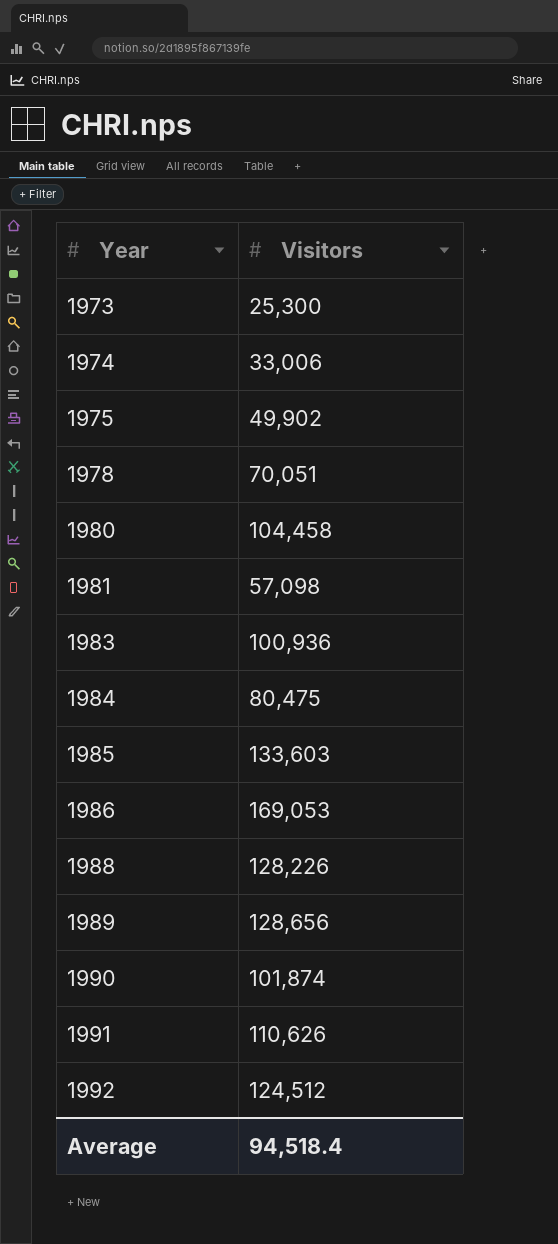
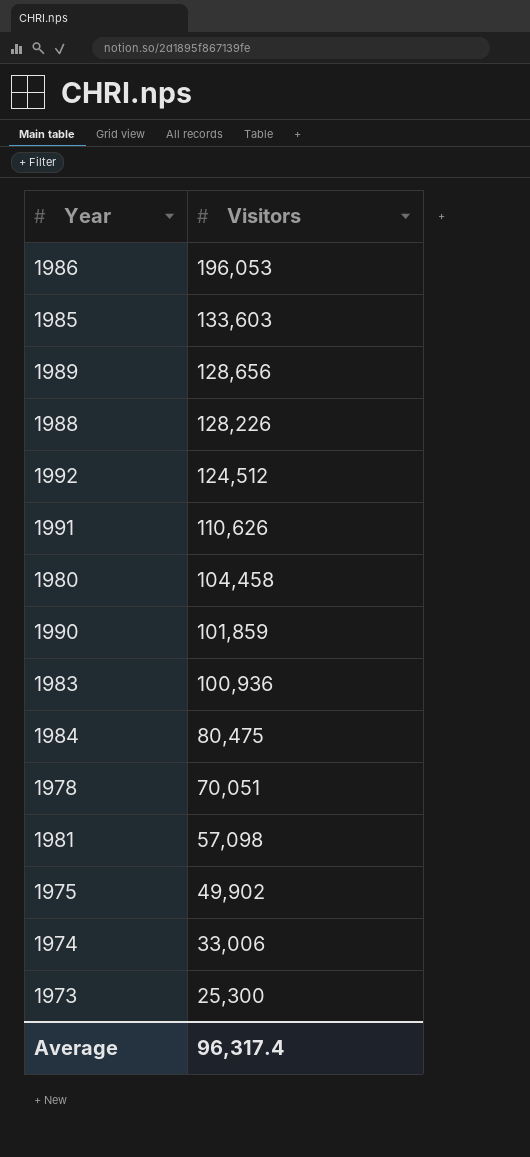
row order: Year ascending -> Visitors descending
1986 | Visitors: 169,053 -> 196,053
1990 | Visitors: 101,874 -> 101,859
Average | Visitors: 94,518.4 -> 96,317.4

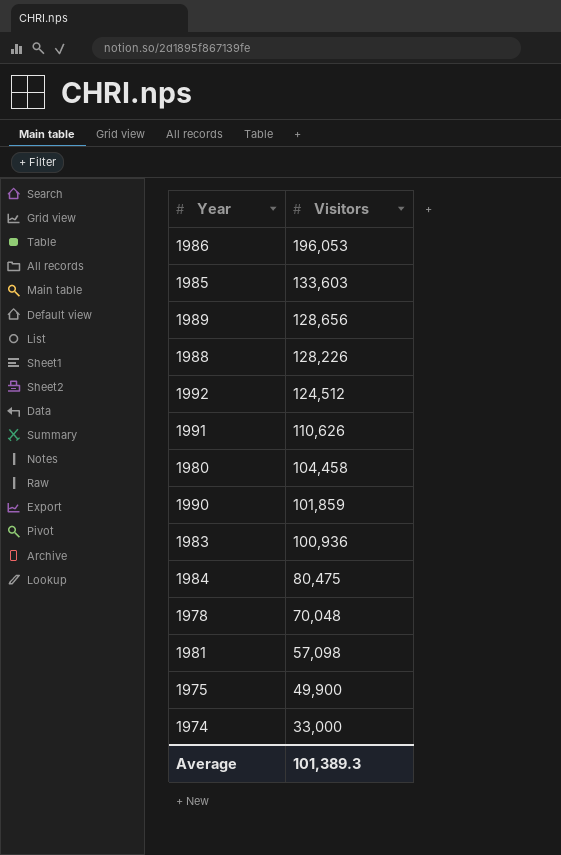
row 1973: 25,300 -> none
1978 | Visitors: 70,051 -> 70,048
1975 | Visitors: 49,902 -> 49,900
1974 | Visitors: 33,006 -> 33,000
Average | Visitors: 96,317.4 -> 101,389.3

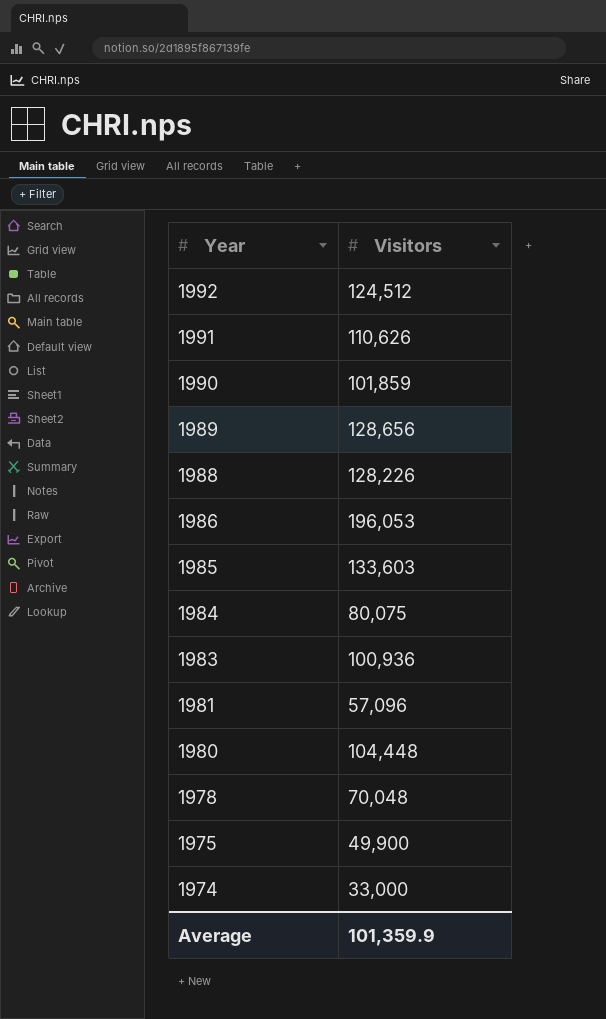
row order: Visitors descending -> Year descending
1984 | Visitors: 80,475 -> 80,075
1981 | Visitors: 57,098 -> 57,096
1980 | Visitors: 104,458 -> 104,448
Average | Visitors: 101,389.3 -> 101,359.9

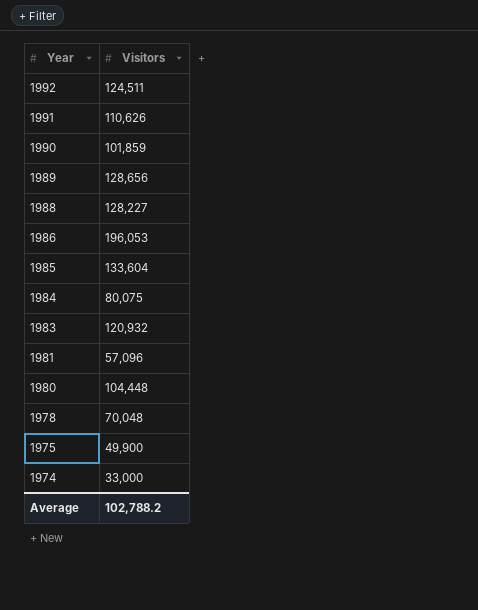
1992 | Visitors: 124,512 -> 124,511
1988 | Visitors: 128,226 -> 128,227
1985 | Visitors: 133,603 -> 133,604
1983 | Visitors: 100,936 -> 120,932
Average | Visitors: 101,359.9 -> 102,788.2

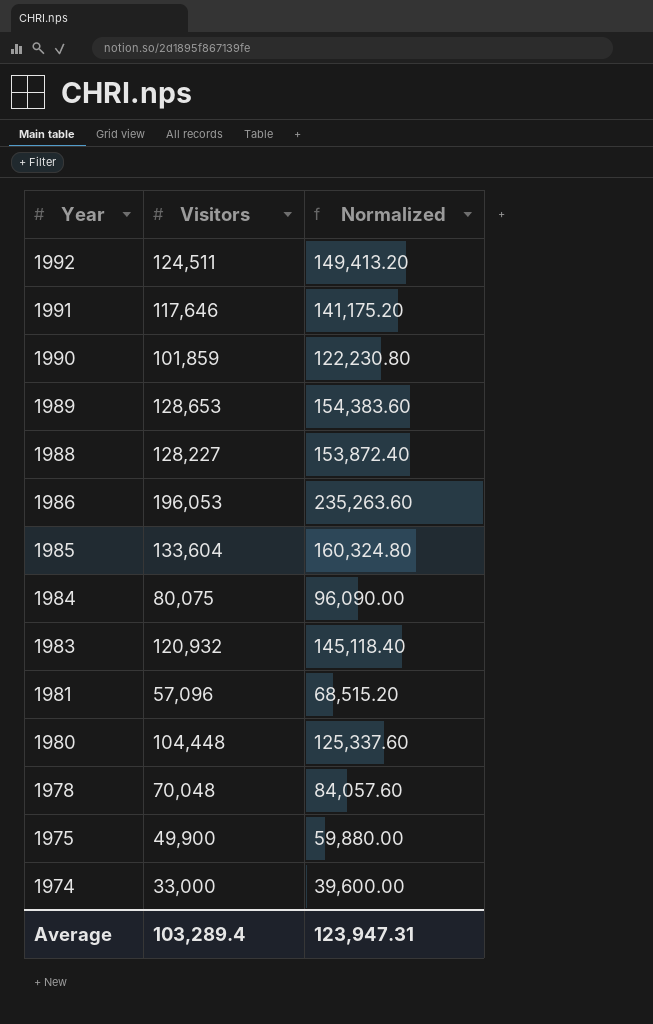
column Normalized | formula: none -> [Visitors] * 1.2
1991 | Visitors: 110,626 -> 117,646
1989 | Visitors: 128,656 -> 128,653
Average | Visitors: 102,788.2 -> 103,289.4

